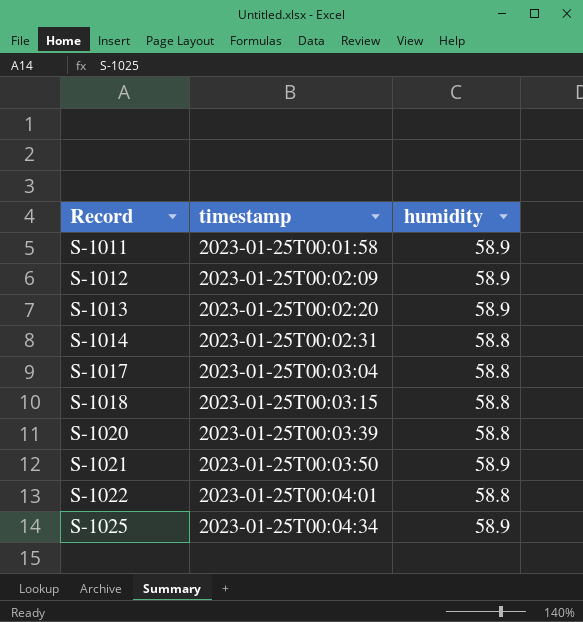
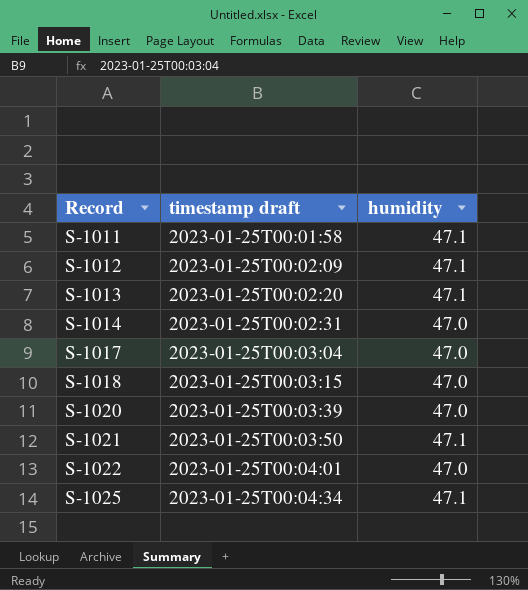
column name: timestamp -> timestamp draft
S-1011 | humidity: 58.9 -> 47.1
S-1012 | humidity: 58.9 -> 47.1
S-1013 | humidity: 58.9 -> 47.1
S-1014 | humidity: 58.8 -> 47.0
S-1017 | humidity: 58.8 -> 47.0
S-1018 | humidity: 58.8 -> 47.0
S-1020 | humidity: 58.8 -> 47.0
S-1021 | humidity: 58.9 -> 47.1
S-1022 | humidity: 58.8 -> 47.0
S-1025 | humidity: 58.9 -> 47.1

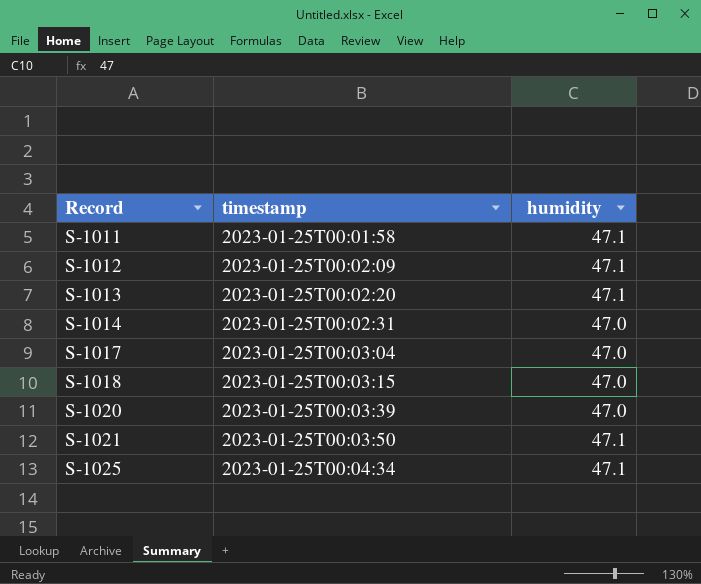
column name: timestamp draft -> timestamp
row S-1022: 2023-01-25T00:04:01 | 47.0 -> none

